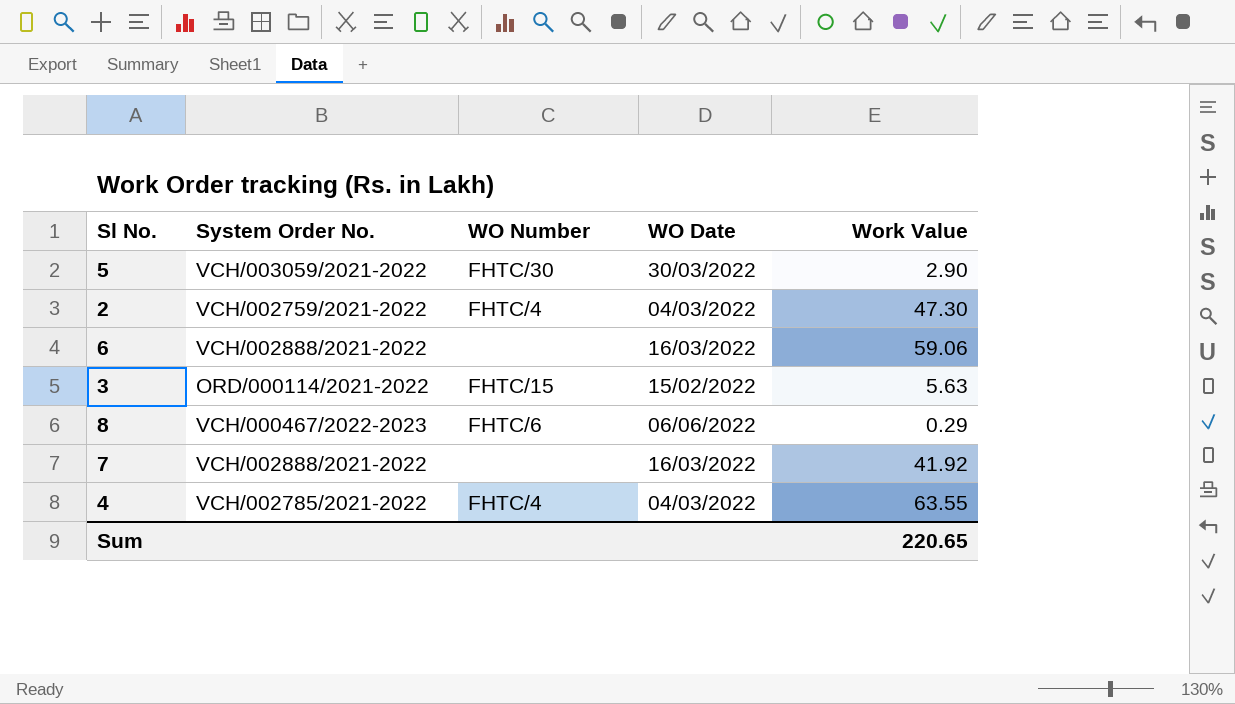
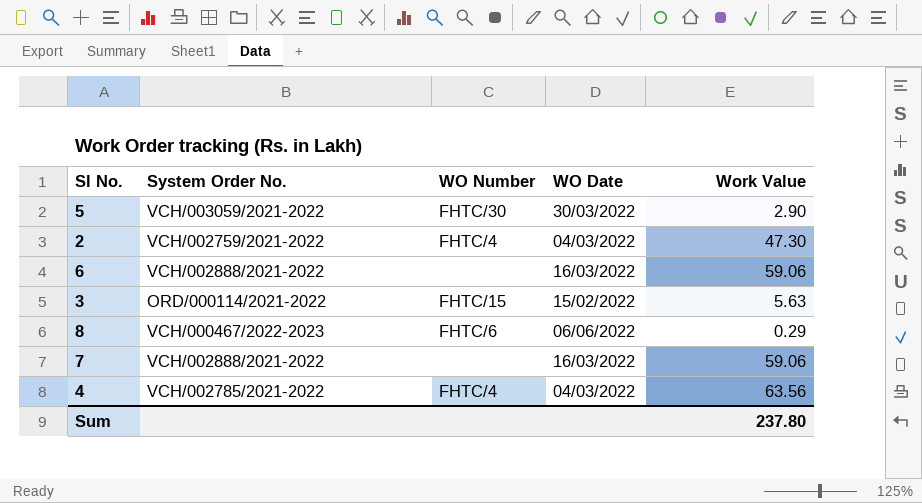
7 | Work Value: 41.92 -> 59.06
4 | Work Value: 63.55 -> 63.56
Sum | Work Value: 220.65 -> 237.80

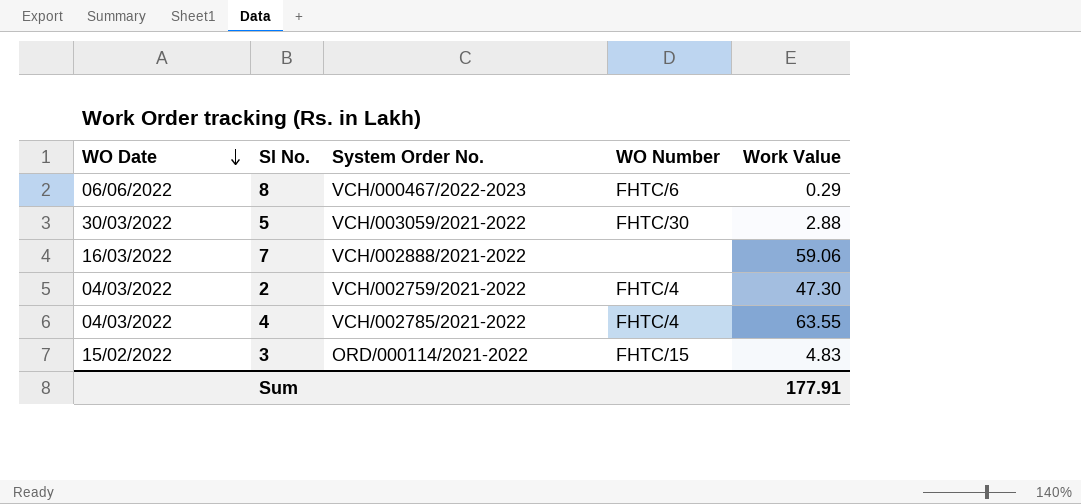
row order: none -> WO Date descending
column WO Date | position: 4 -> 1
row 6: VCH/002888/2021-2022 | none | 16/03/2022 | 59.06 -> none
5 | Work Value: 2.90 -> 2.88
4 | Work Value: 63.56 -> 63.55
3 | Work Value: 5.63 -> 4.83
Sum | Work Value: 237.80 -> 177.91

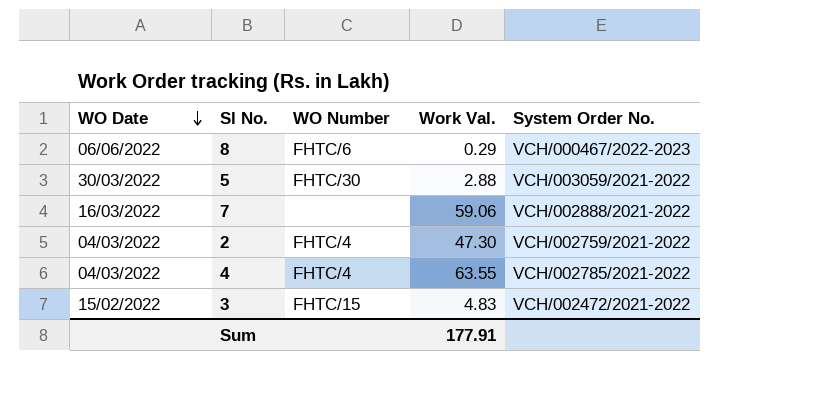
column name: Work Value -> Work Val.
column System Order No. | position: 3 -> 5
3 | System Order No.: ORD/000114/2021-2022 -> VCH/002472/2021-2022

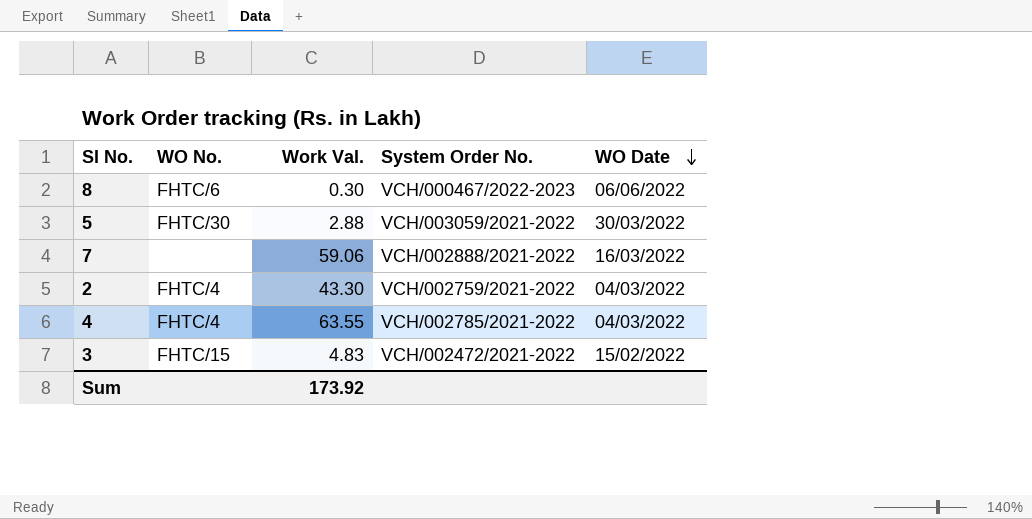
column name: WO Number -> WO No.
column WO Date | position: 1 -> 5
8 | Work Val.: 0.29 -> 0.30
2 | Work Val.: 47.30 -> 43.30
Sum | Work Val.: 177.91 -> 173.92

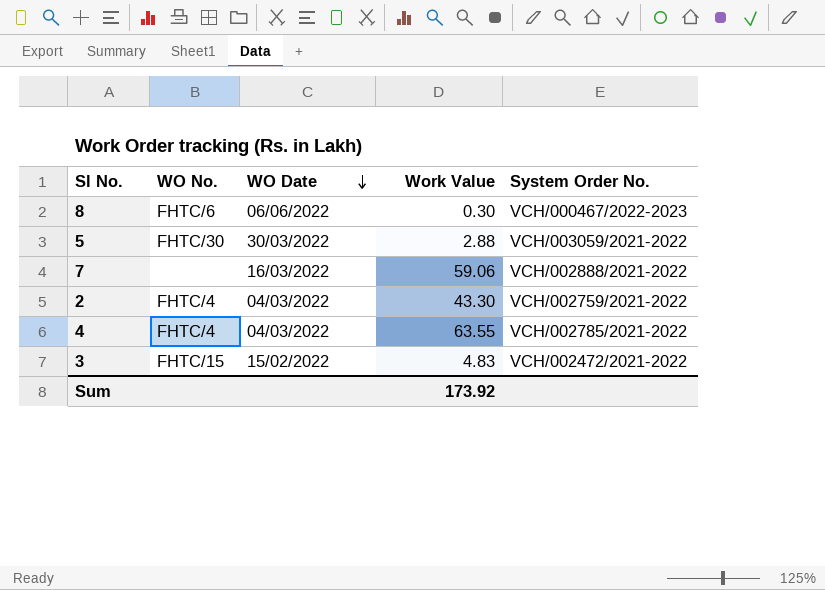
column WO Date | position: 5 -> 3
column name: Work Val. -> Work Value

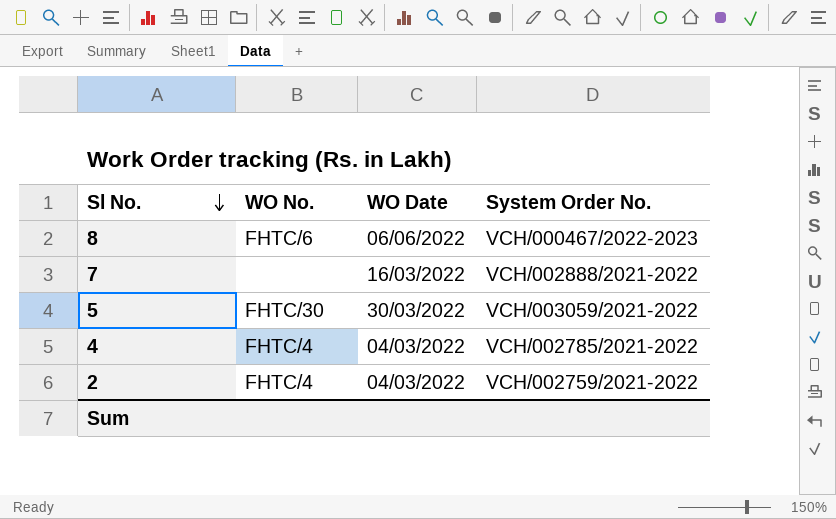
row order: WO Date descending -> Sl No. descending
column Work Value | position: 4 -> none
row 3: FHTC/15 | 15/02/2022 | 4.83 | VCH/002472/2021-2022 -> none

